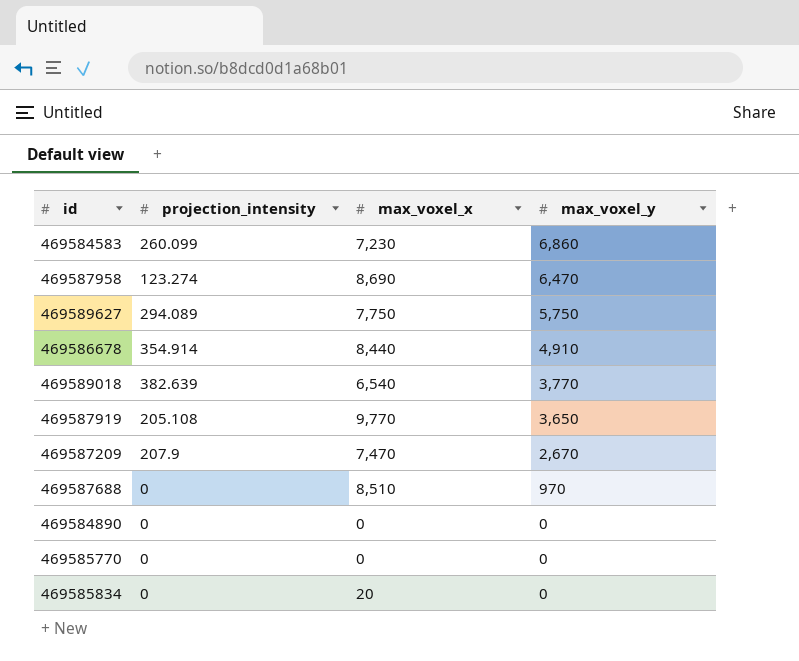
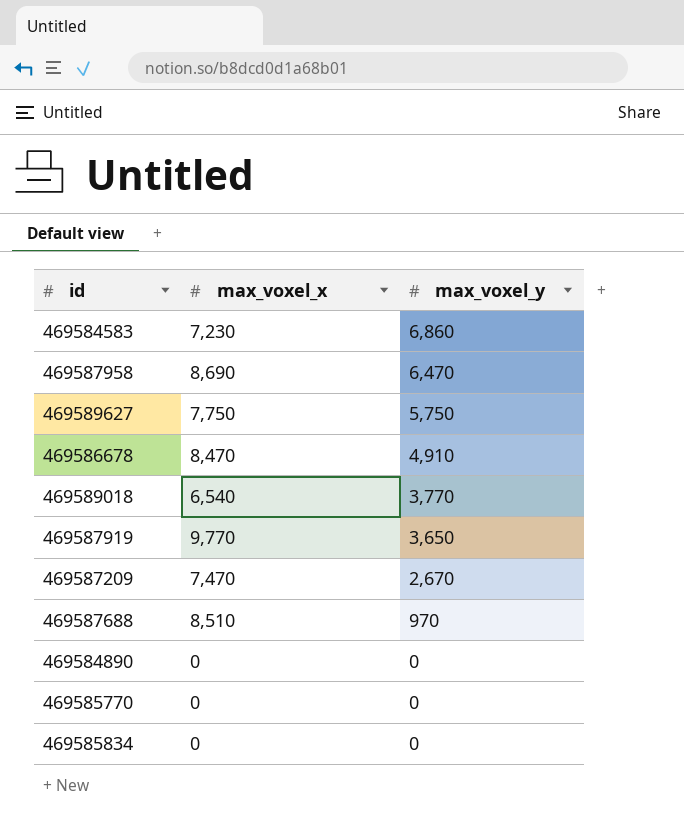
column projection_intensity | position: 2 -> none
469586678 | max_voxel_x: 8,440 -> 8,470
469585834 | max_voxel_x: 20 -> 0

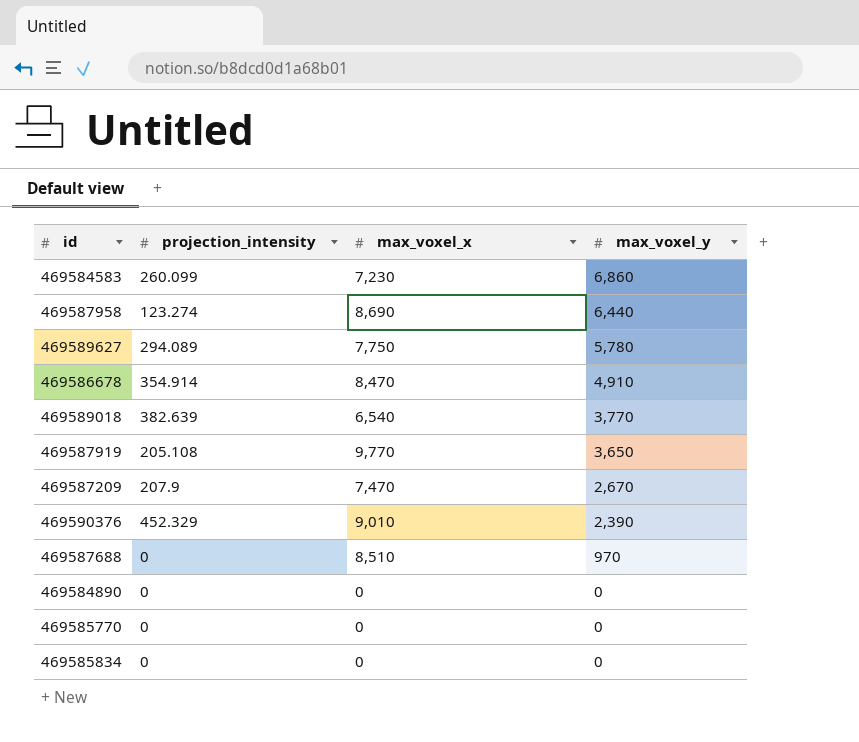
column projection_intensity | position: none -> 2
469587958 | max_voxel_y: 6,470 -> 6,440
469589627 | max_voxel_y: 5,750 -> 5,780
row 469590376: none -> 452.329 | 9,010 | 2,390

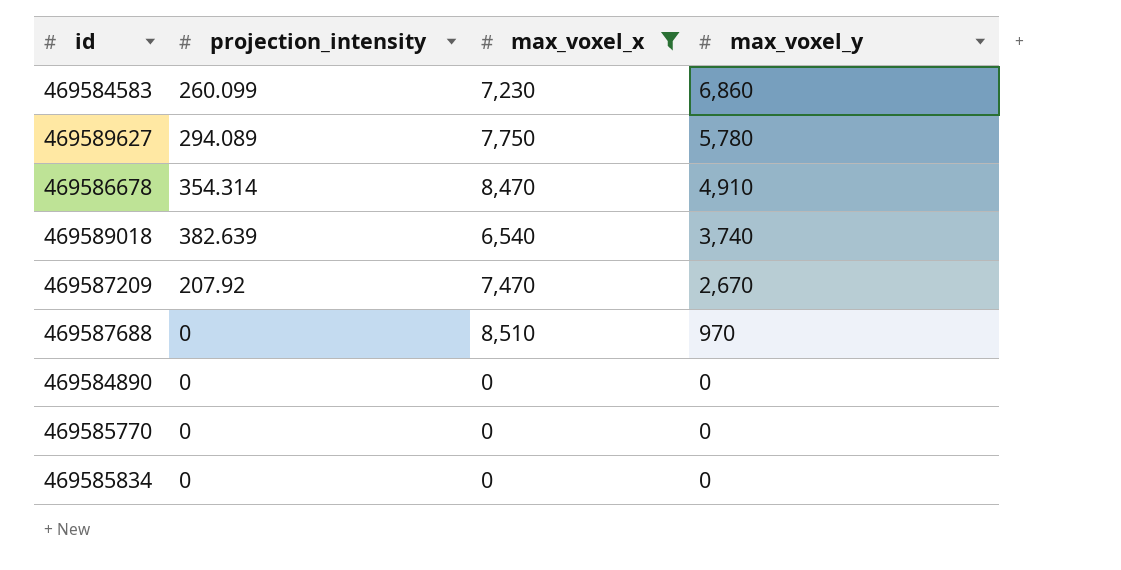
filter: none -> max_voxel_x <= 8,510
469586678 | projection_intensity: 354.914 -> 354.314
469589018 | max_voxel_y: 3,770 -> 3,740
469587209 | projection_intensity: 207.9 -> 207.92

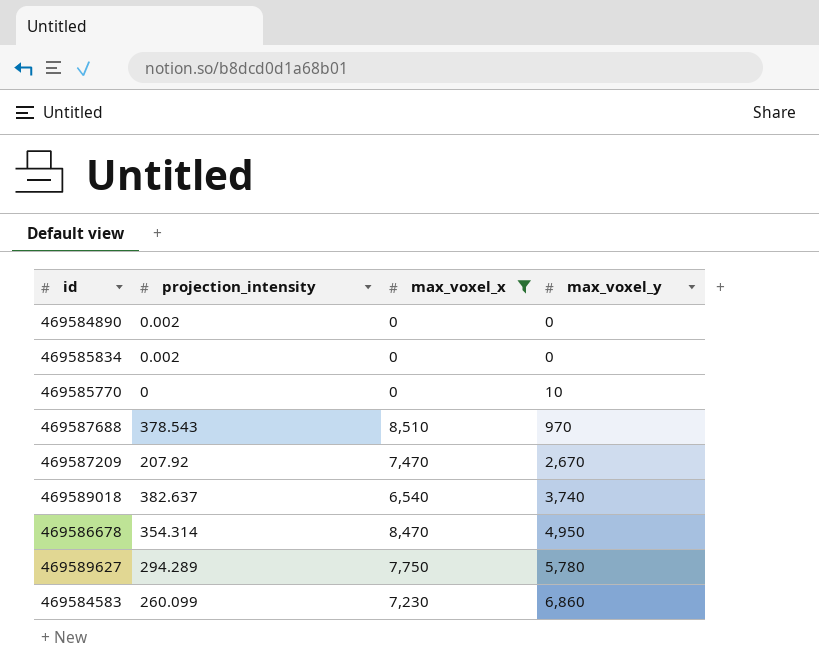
row order: max_voxel_y descending -> max_voxel_y ascending
469584890 | projection_intensity: 0 -> 0.002
469585834 | projection_intensity: 0 -> 0.002
469585770 | max_voxel_y: 0 -> 10
469587688 | projection_intensity: 0 -> 378.543
469589018 | projection_intensity: 382.639 -> 382.637
469586678 | max_voxel_y: 4,910 -> 4,950
469589627 | projection_intensity: 294.089 -> 294.289

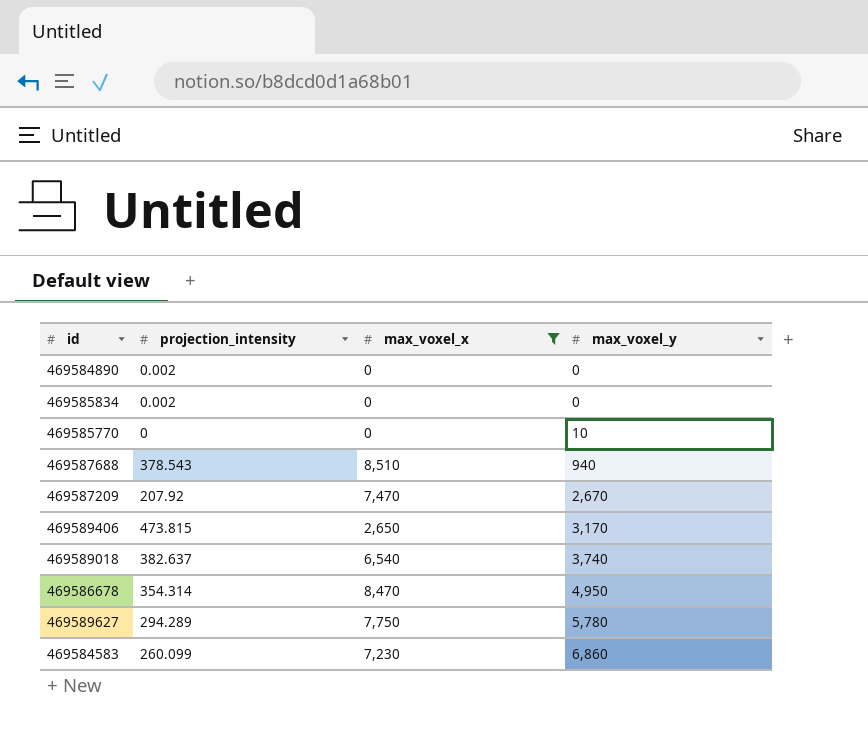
469587688 | max_voxel_y: 970 -> 940
row 469589406: none -> 473.815 | 2,650 | 3,170

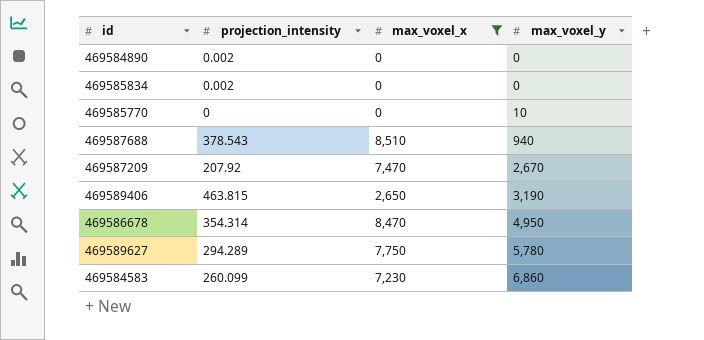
row 469589018: 382.637 | 6,540 | 3,740 -> none
469589406 | projection_intensity: 473.815 -> 463.815
469589406 | max_voxel_y: 3,170 -> 3,190

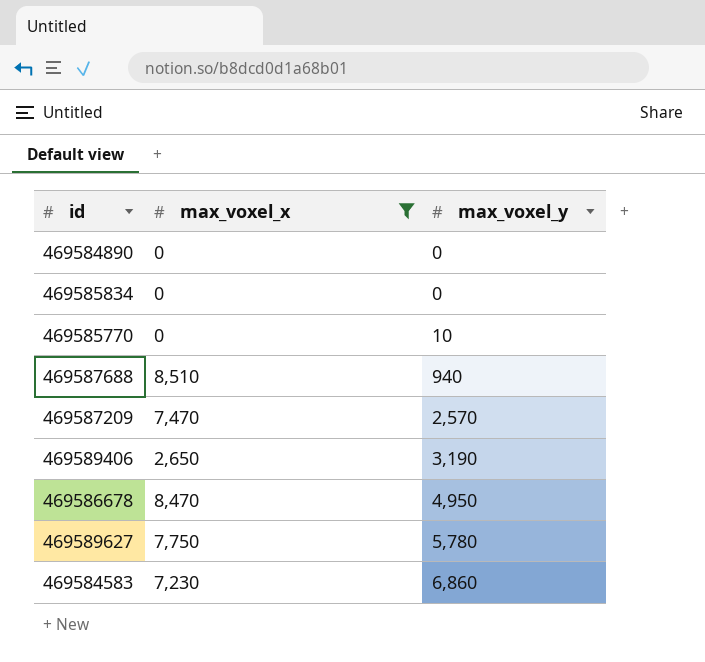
column projection_intensity | position: 2 -> none
469587209 | max_voxel_y: 2,670 -> 2,570

